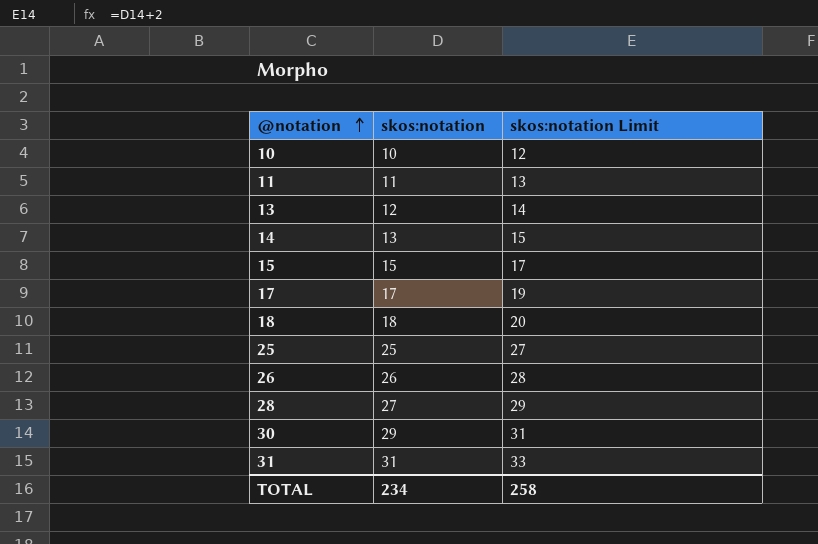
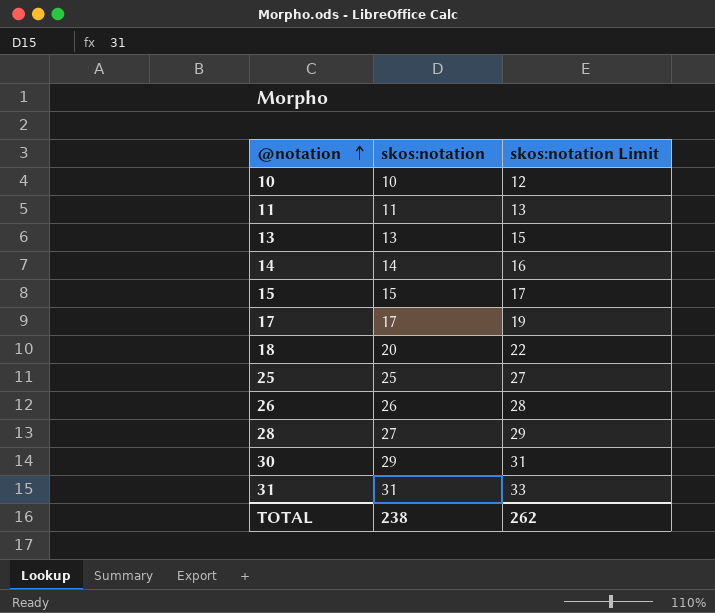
13 | skos:notation: 12 -> 13
13 | skos:notation Limit: 14 -> 15
14 | skos:notation: 13 -> 14
14 | skos:notation Limit: 15 -> 16
18 | skos:notation: 18 -> 20
18 | skos:notation Limit: 20 -> 22
TOTAL | skos:notation: 234 -> 238
TOTAL | skos:notation Limit: 258 -> 262

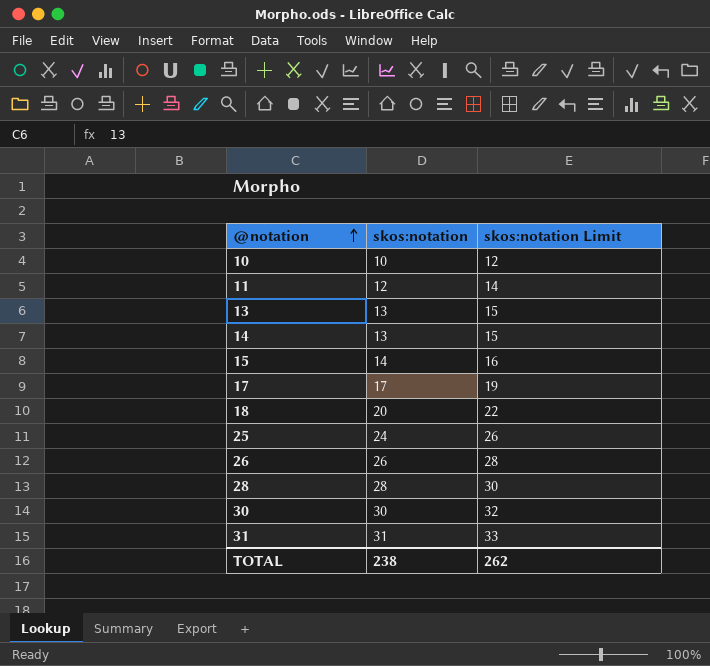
11 | skos:notation: 11 -> 12
11 | skos:notation Limit: 13 -> 14
14 | skos:notation: 14 -> 13
14 | skos:notation Limit: 16 -> 15
15 | skos:notation: 15 -> 14
15 | skos:notation Limit: 17 -> 16
25 | skos:notation: 25 -> 24
25 | skos:notation Limit: 27 -> 26
28 | skos:notation: 27 -> 28
28 | skos:notation Limit: 29 -> 30
30 | skos:notation: 29 -> 30
30 | skos:notation Limit: 31 -> 32

